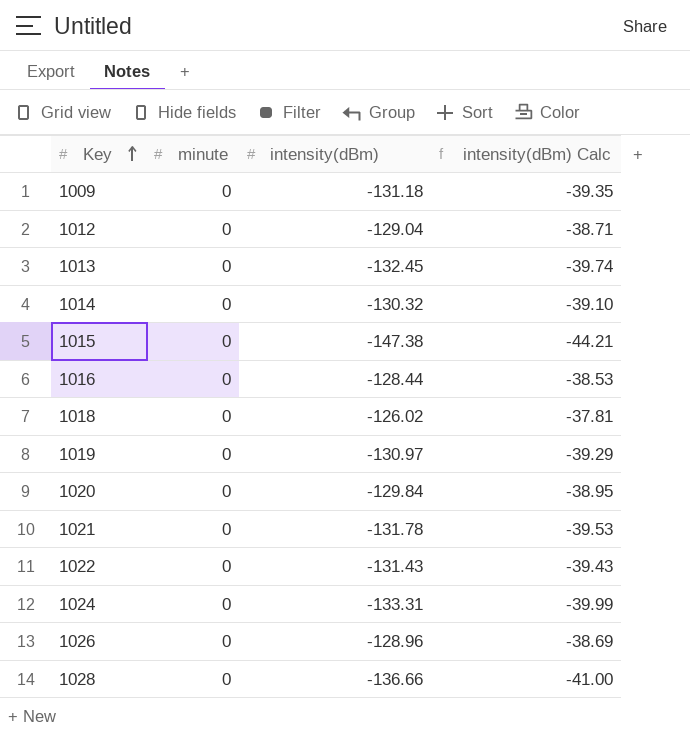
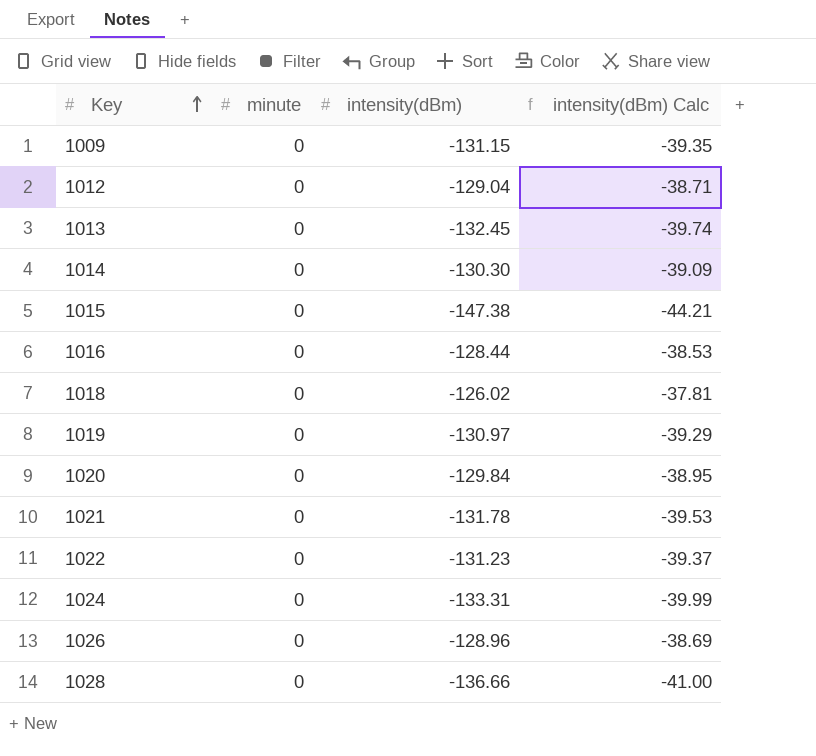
1009 | intensity(dBm): -131.18 -> -131.15
1014 | intensity(dBm): -130.32 -> -130.30
1014 | intensity(dBm) Calc: -39.10 -> -39.09
1022 | intensity(dBm): -131.43 -> -131.23
1022 | intensity(dBm) Calc: -39.43 -> -39.37

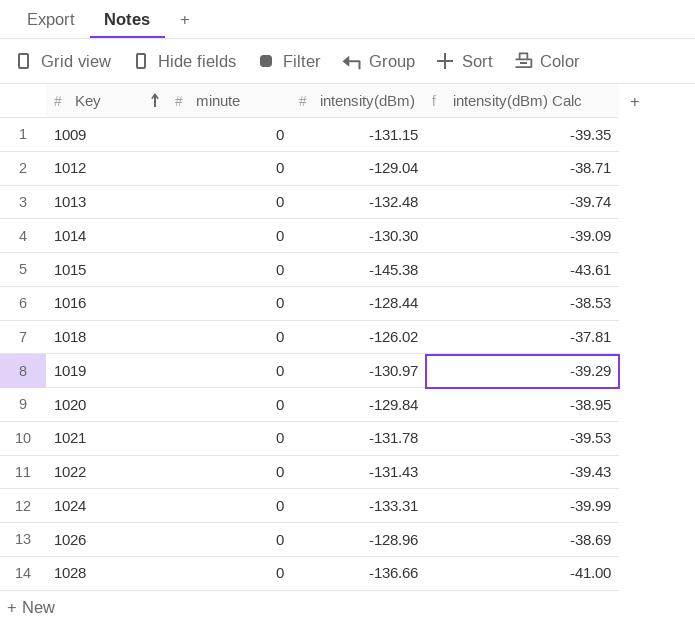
1013 | intensity(dBm): -132.45 -> -132.48
1015 | intensity(dBm): -147.38 -> -145.38
1015 | intensity(dBm) Calc: -44.21 -> -43.61
1022 | intensity(dBm): -131.23 -> -131.43
1022 | intensity(dBm) Calc: -39.37 -> -39.43

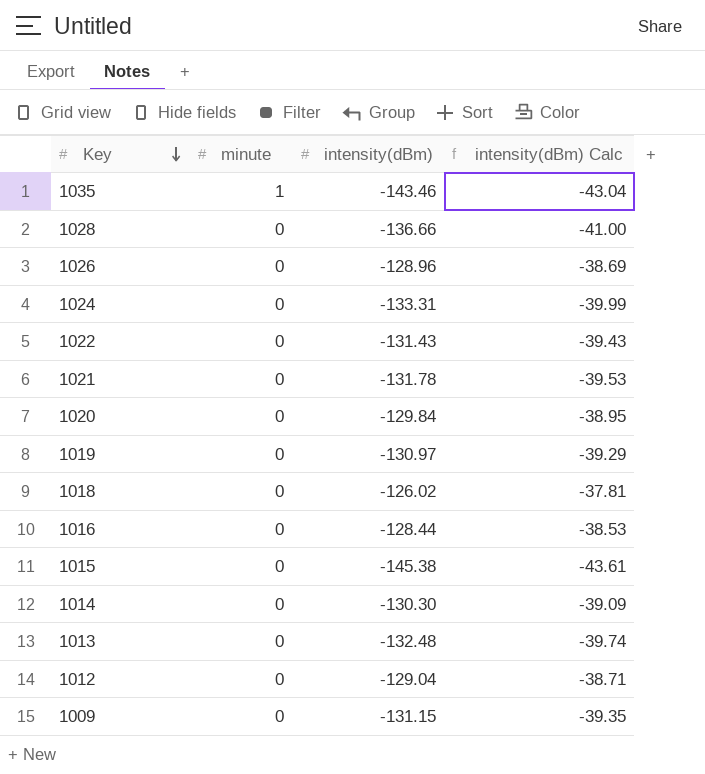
row order: Key ascending -> Key descending
row 1035: none -> 1 | -143.46 | -43.04

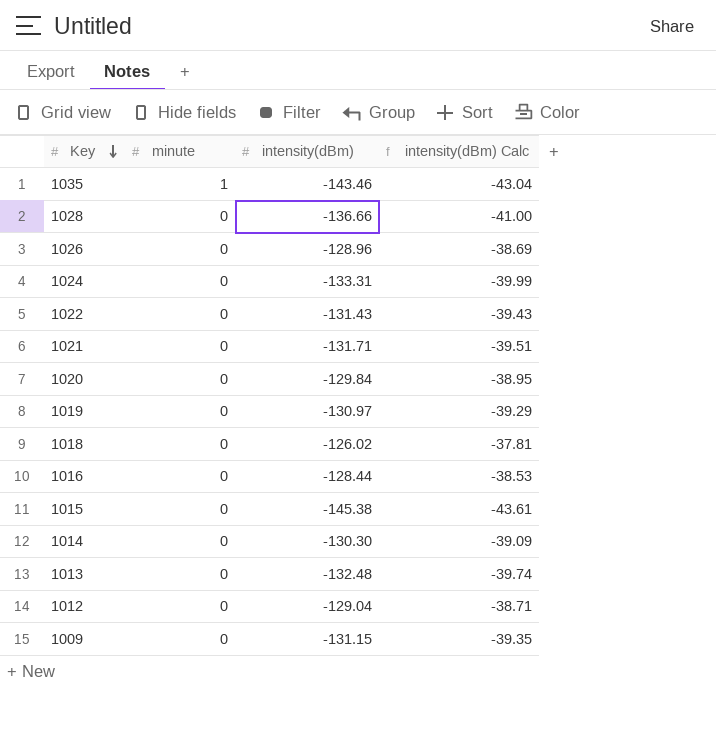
1021 | intensity(dBm): -131.78 -> -131.71
1021 | intensity(dBm) Calc: -39.53 -> -39.51

